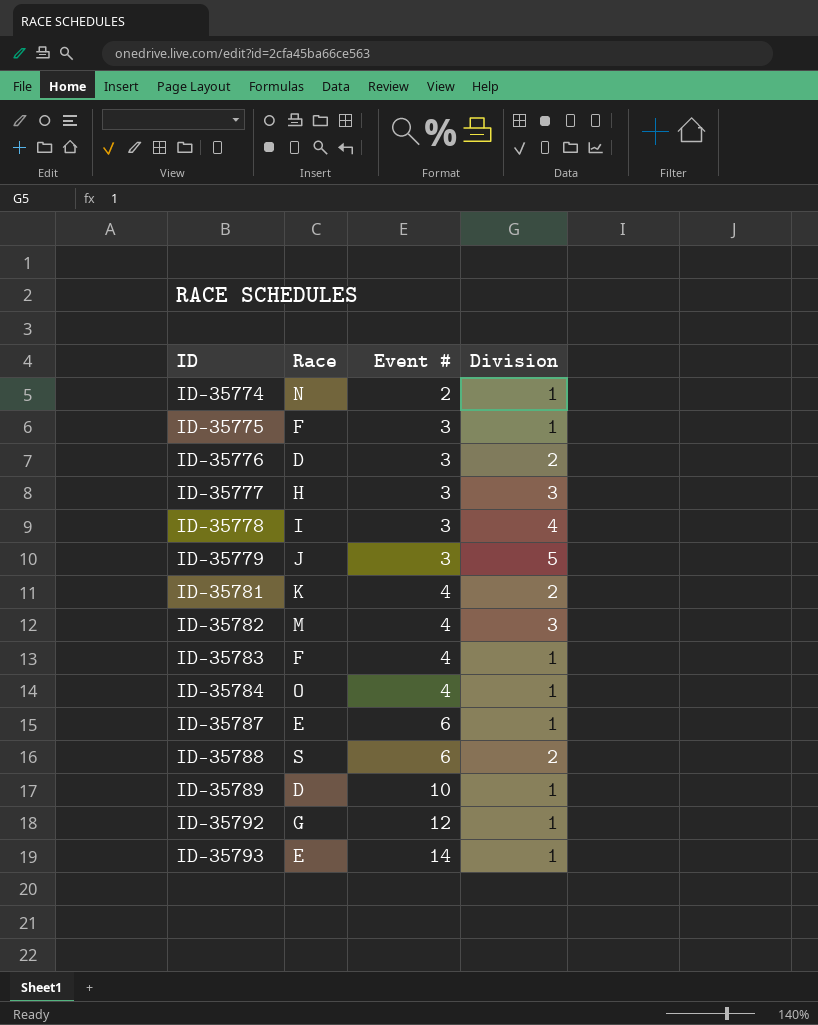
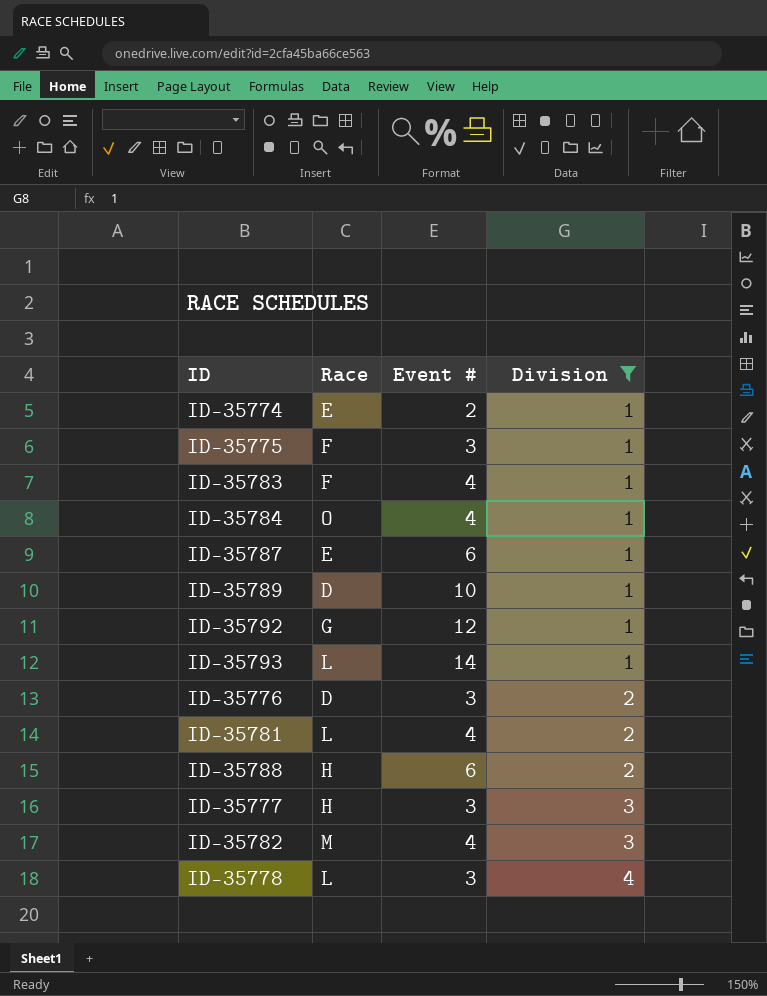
filter: none -> Division != 5
row order: ID ascending -> Division ascending
ID-35774 | Race: N -> E
ID-35793 | Race: E -> L
ID-35781 | Race: K -> L
ID-35788 | Race: S -> H
ID-35778 | Race: I -> L

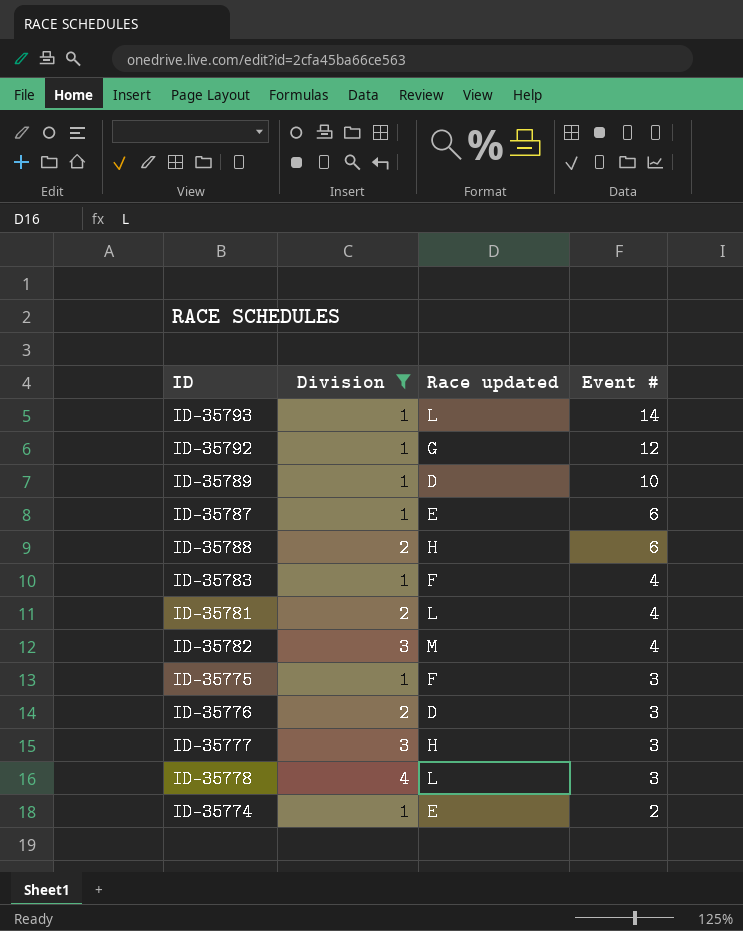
row order: Division ascending -> Event # descending
column Division | position: 4 -> 2
column name: Race -> Race updated
row ID-35784: O | 4 | 1 -> none

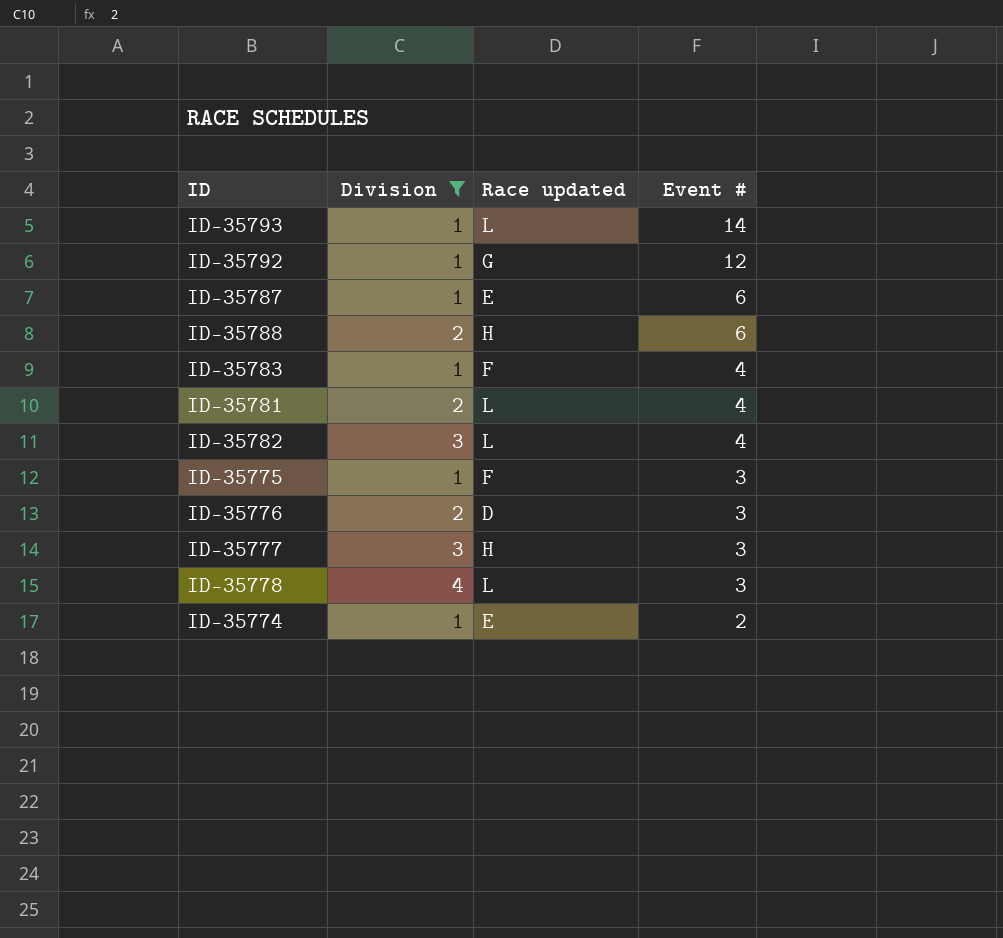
row ID-35789: 1 | D | 10 -> none
ID-35782 | Race updated: M -> L

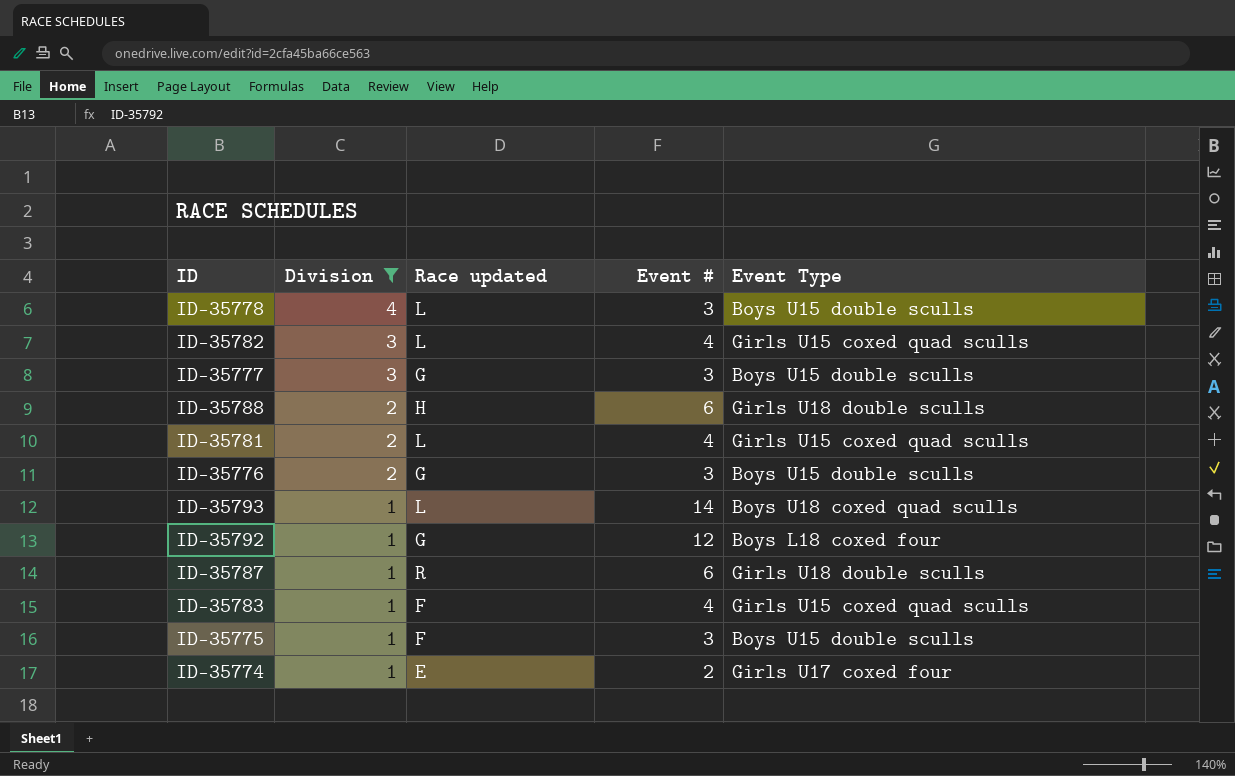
row order: Event # descending -> Division descending
column Event Type | position: none -> 5
ID-35777 | Race updated: H -> G
ID-35776 | Race updated: D -> G
ID-35787 | Race updated: E -> R

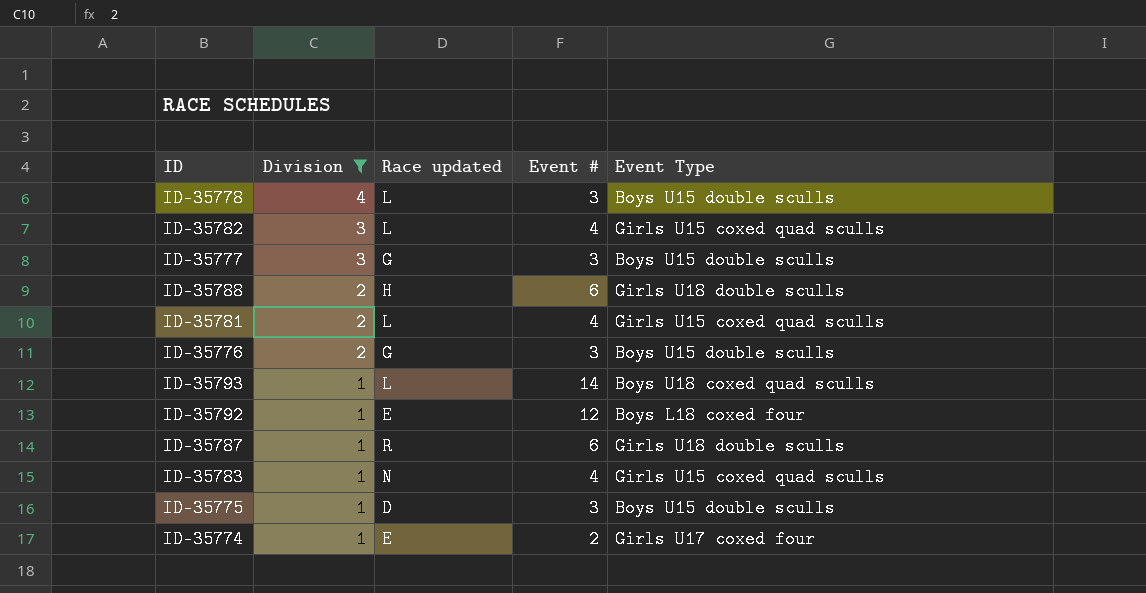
ID-35792 | Race updated: G -> E
ID-35783 | Race updated: F -> N
ID-35775 | Race updated: F -> D

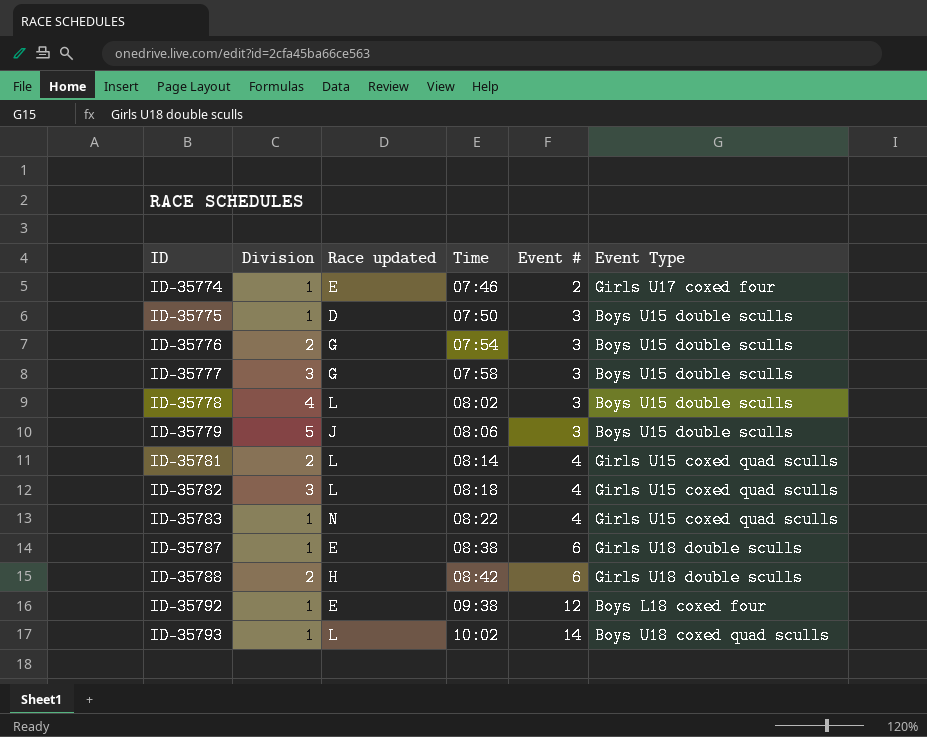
filter: Division != 5 -> none
row order: Division descending -> ID ascending
column Time | position: none -> 4
ID-35787 | Race updated: R -> E

